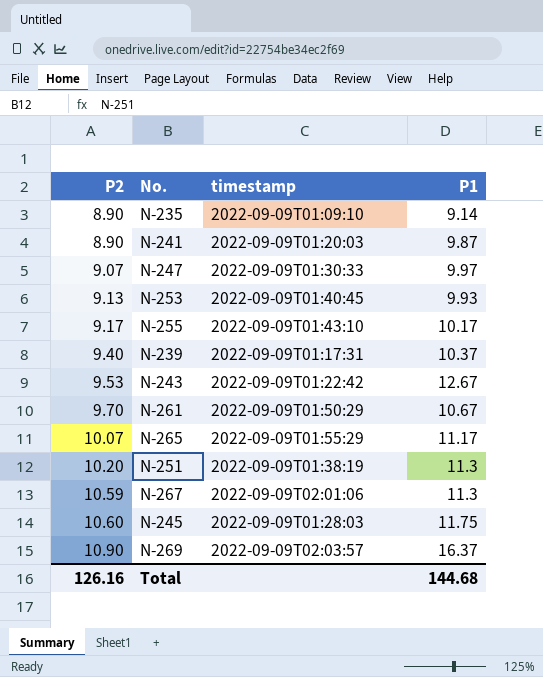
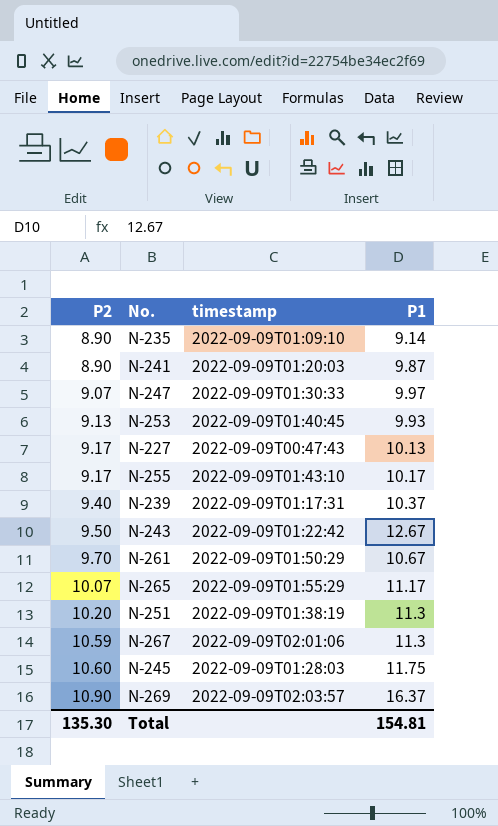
row N-227: none -> 9.17 | 2022-09-09T00:47:43 | 10.13
N-243 | P2: 9.53 -> 9.50
Total | P2: 126.16 -> 135.30
Total | P1: 144.68 -> 154.81

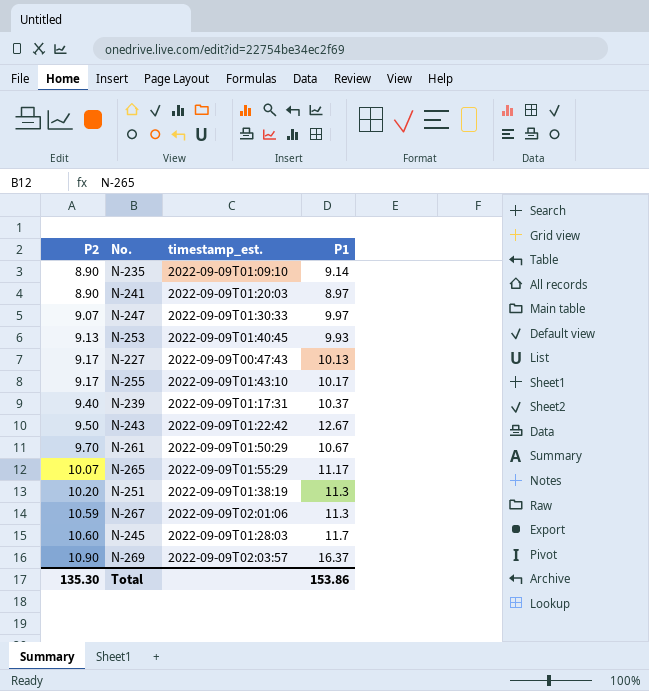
column name: timestamp -> timestamp_est.
N-241 | P1: 9.87 -> 8.97
N-245 | P1: 11.75 -> 11.7
Total | P1: 154.81 -> 153.86

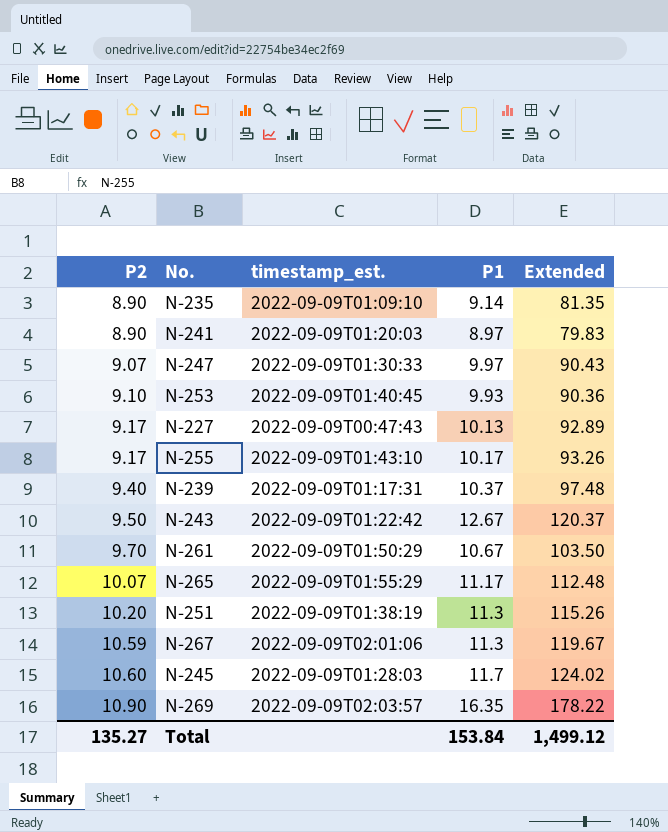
column Extended | formula: none -> [P2] * [P1]
N-253 | P2: 9.13 -> 9.10
N-269 | P1: 16.37 -> 16.35
Total | P2: 135.30 -> 135.27
Total | P1: 153.86 -> 153.84

